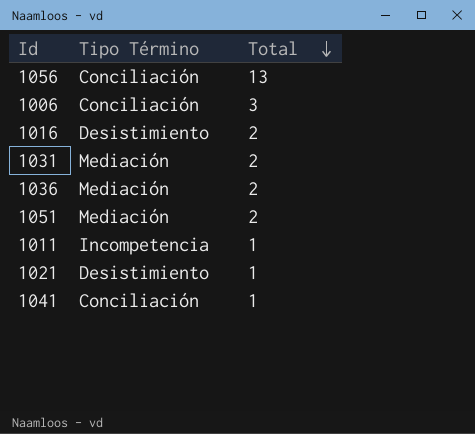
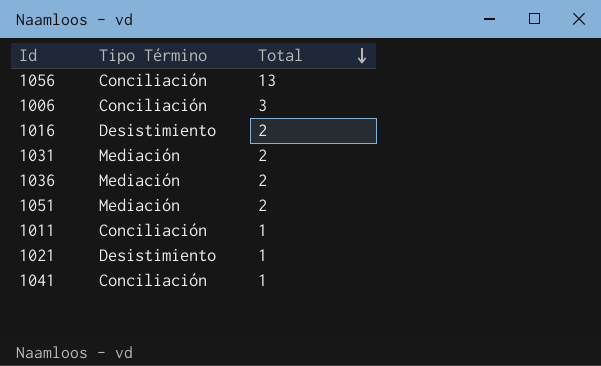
1011 | Tipo Término: Incompetencia -> Conciliación

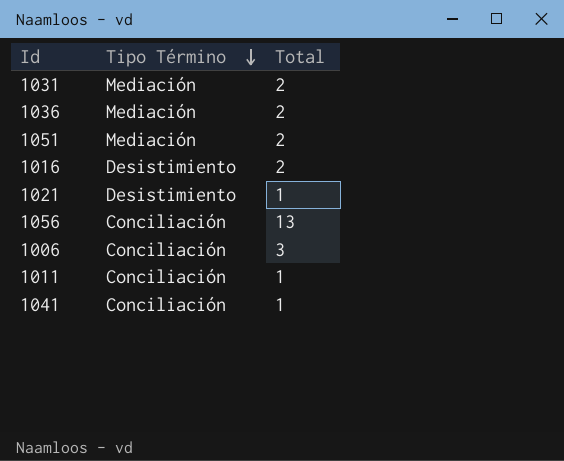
row order: Total descending -> Tipo Término descending

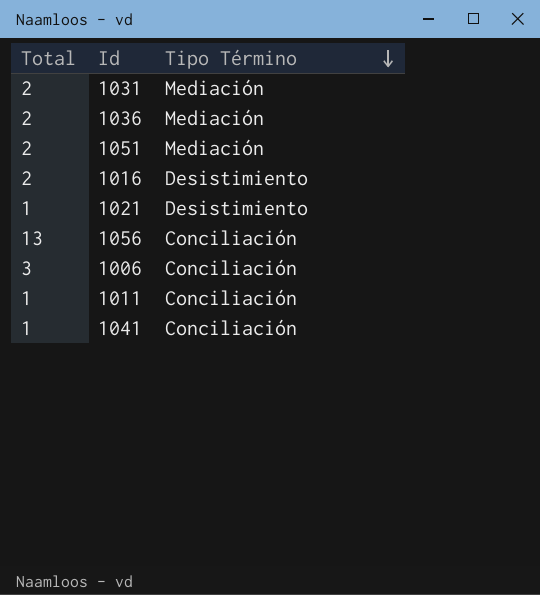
column Total | position: 3 -> 1

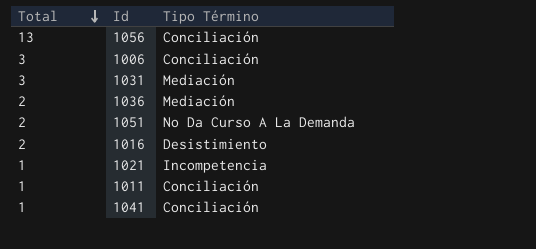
row order: Tipo Término descending -> Total descending
1031 | Total: 2 -> 3
1051 | Tipo Término: Mediación -> No Da Curso A La Demanda
1021 | Tipo Término: Desistimiento -> Incompetencia

